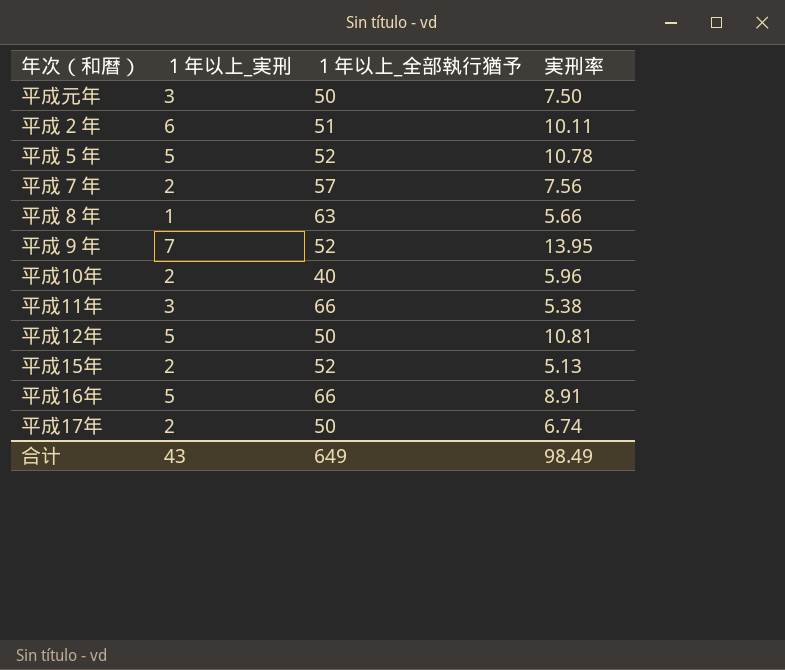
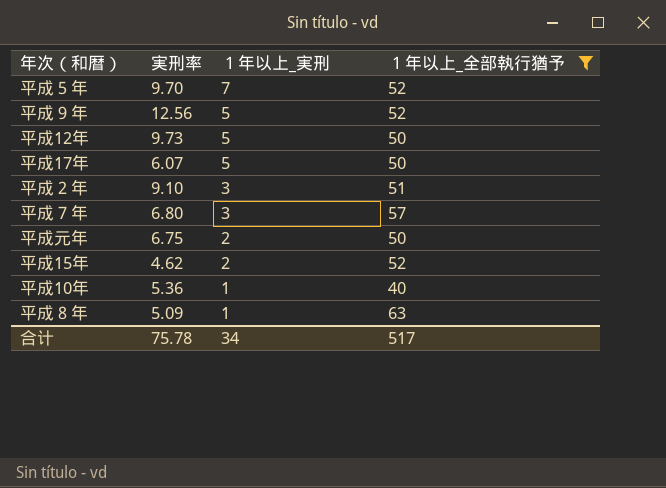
filter: none -> １年以上_全部執行猶予 != 66
row order: none -> １年以上_実刑 descending
column 実刑率 | position: 4 -> 2
平成５年 | 実刑率: 10.78 -> 9.70
平成５年 | １年以上_実刑: 5 -> 7
平成９年 | 実刑率: 13.95 -> 12.56
平成９年 | １年以上_実刑: 7 -> 5
平成12年 | 実刑率: 10.81 -> 9.73
平成17年 | 実刑率: 6.74 -> 6.07
平成17年 | １年以上_実刑: 2 -> 5
平成２年 | 実刑率: 10.11 -> 9.10
平成２年 | １年以上_実刑: 6 -> 3
平成７年 | 実刑率: 7.56 -> 6.80
平成７年 | １年以上_実刑: 2 -> 3
平成元年 | 実刑率: 7.50 -> 6.75
平成元年 | １年以上_実刑: 3 -> 2
平成15年 | 実刑率: 5.13 -> 4.62
平成10年 | 実刑率: 5.96 -> 5.36
平成10年 | １年以上_実刑: 2 -> 1
平成８年 | 実刑率: 5.66 -> 5.09
合计 | 実刑率: 98.49 -> 75.78
合计 | １年以上_実刑: 43 -> 34
合计 | １年以上_全部執行猶予: 649 -> 517

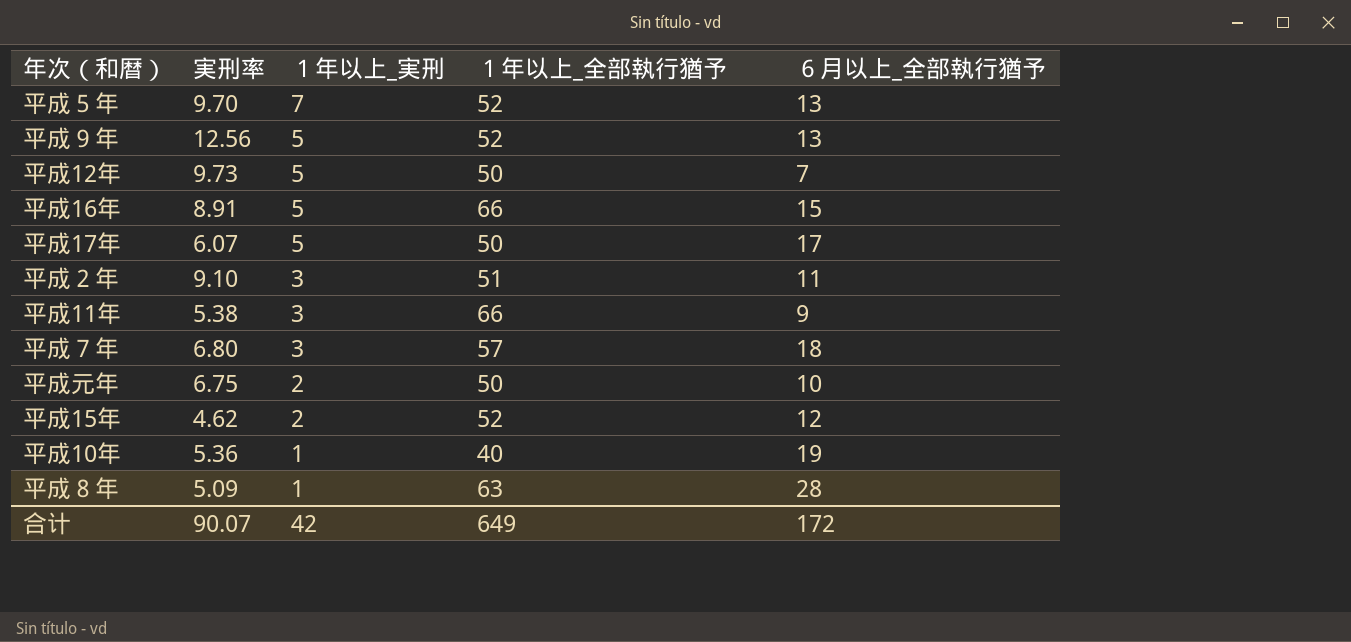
filter: １年以上_全部執行猶予 != 66 -> none
column ６月以上_全部執行猶予 | position: none -> 5
合计 | 実刑率: 75.78 -> 90.07
合计 | １年以上_実刑: 34 -> 42
合计 | １年以上_全部執行猶予: 517 -> 649

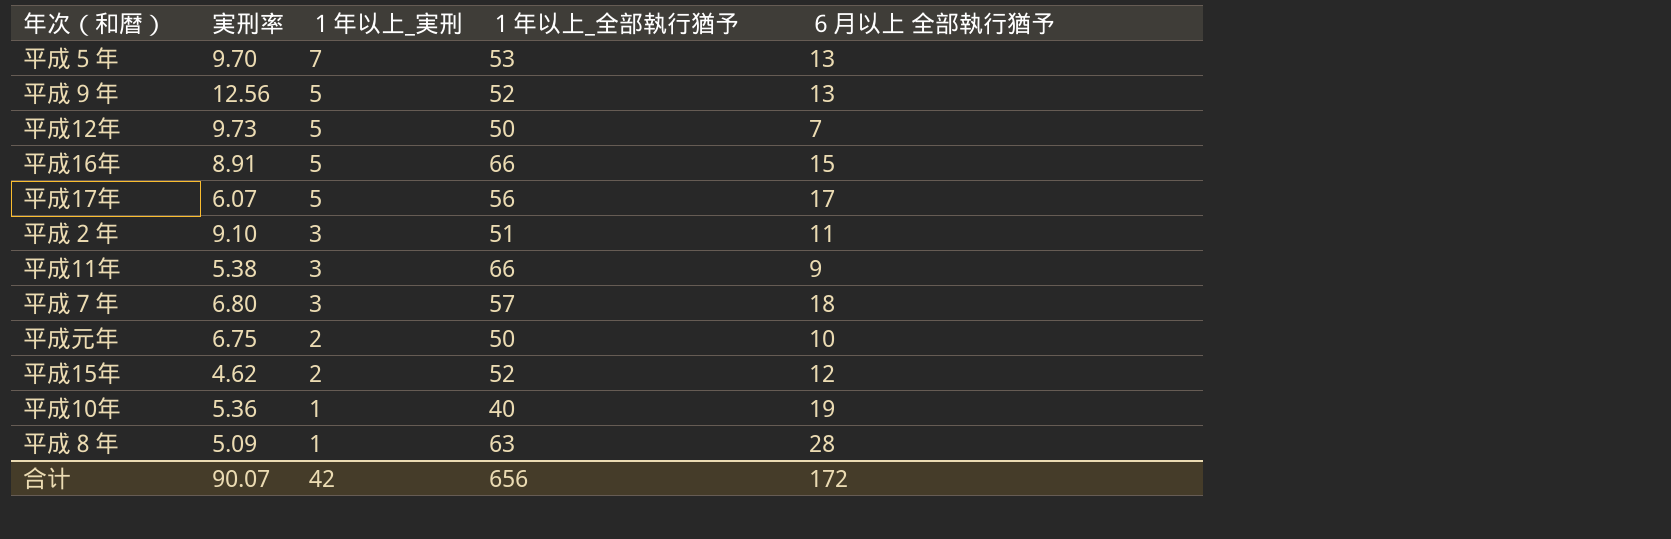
column name: ６月以上_全部執行猶予 -> ６月以上 全部執行猶予
平成５年 | １年以上_全部執行猶予: 52 -> 53
平成17年 | １年以上_全部執行猶予: 50 -> 56
合计 | １年以上_全部執行猶予: 649 -> 656

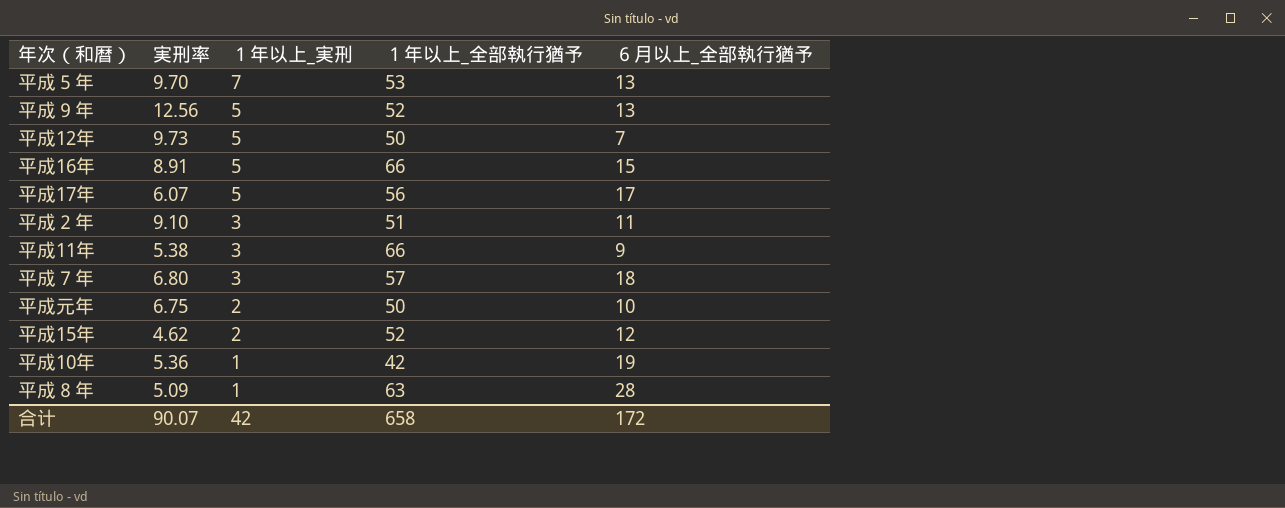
column name: ６月以上 全部執行猶予 -> ６月以上_全部執行猶予
平成10年 | １年以上_全部執行猶予: 40 -> 42
合计 | １年以上_全部執行猶予: 656 -> 658

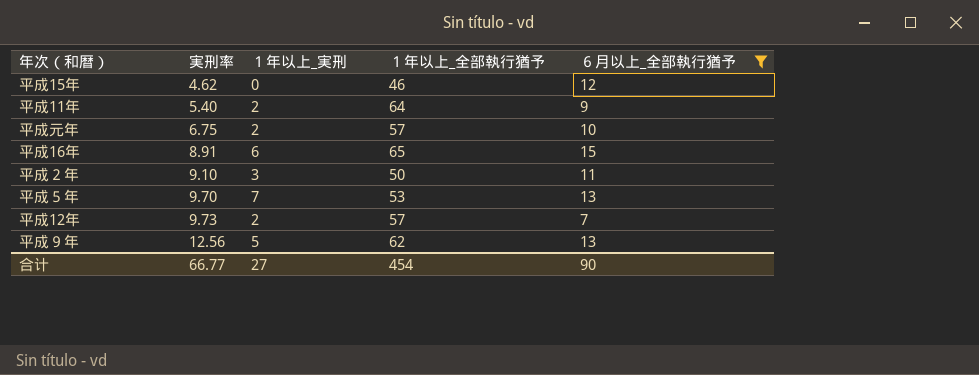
filter: none -> ６月以上_全部執行猶予 <= 15
row order: １年以上_実刑 descending -> 実刑率 ascending
平成15年 | １年以上_実刑: 2 -> 0
平成15年 | １年以上_全部執行猶予: 52 -> 46
平成11年 | 実刑率: 5.38 -> 5.40
平成11年 | １年以上_実刑: 3 -> 2
平成11年 | １年以上_全部執行猶予: 66 -> 64
平成元年 | １年以上_全部執行猶予: 50 -> 57
平成16年 | １年以上_実刑: 5 -> 6
平成16年 | １年以上_全部執行猶予: 66 -> 65
平成２年 | １年以上_全部執行猶予: 51 -> 50
平成12年 | １年以上_実刑: 5 -> 2
平成12年 | １年以上_全部執行猶予: 50 -> 57
平成９年 | １年以上_全部執行猶予: 52 -> 62
合计 | 実刑率: 90.07 -> 66.77
合计 | １年以上_実刑: 42 -> 27
合计 | １年以上_全部執行猶予: 658 -> 454
合计 | ６月以上_全部執行猶予: 172 -> 90

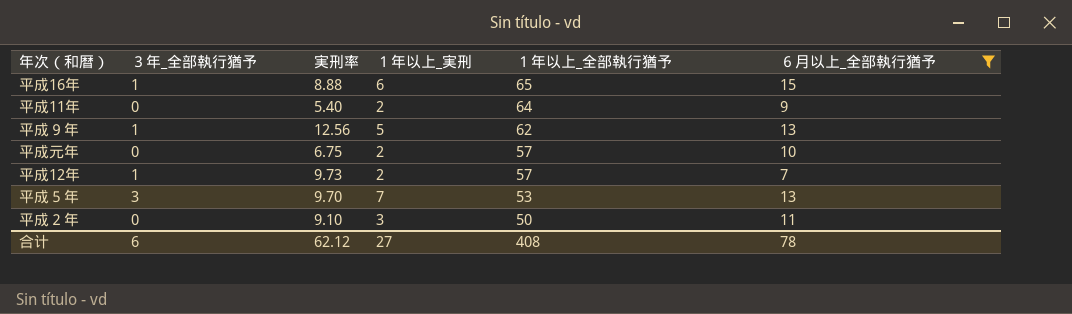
row order: 実刑率 ascending -> １年以上_全部執行猶予 descending
column ３年_全部執行猶予 | position: none -> 2
row 平成15年: 4.62 | 0 | 46 | 12 -> none
平成16年 | 実刑率: 8.91 -> 8.88
合计 | 実刑率: 66.77 -> 62.12
合计 | １年以上_全部執行猶予: 454 -> 408
合计 | ６月以上_全部執行猶予: 90 -> 78

